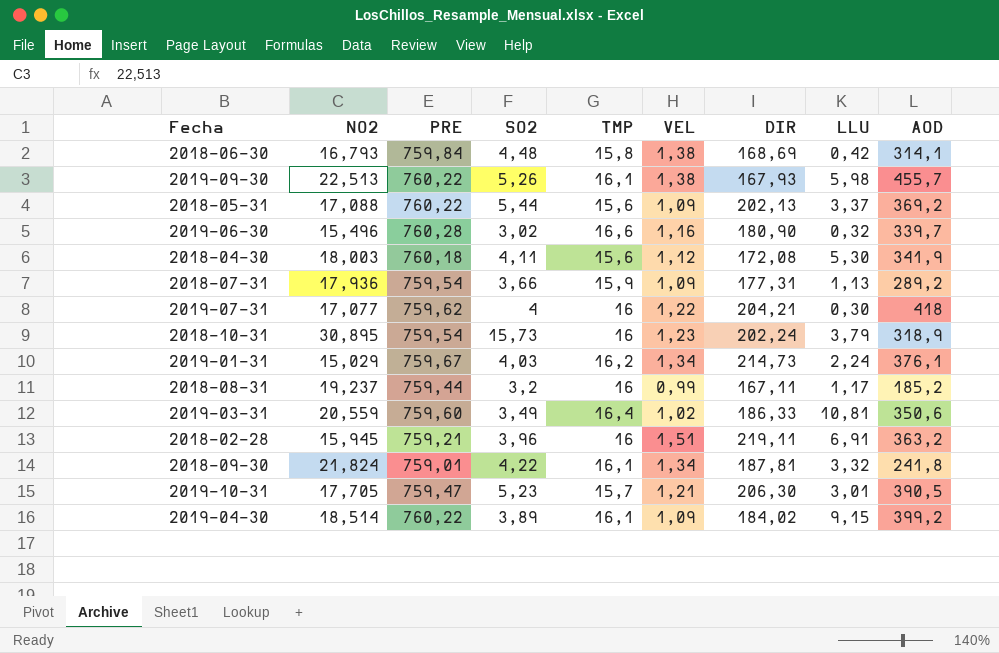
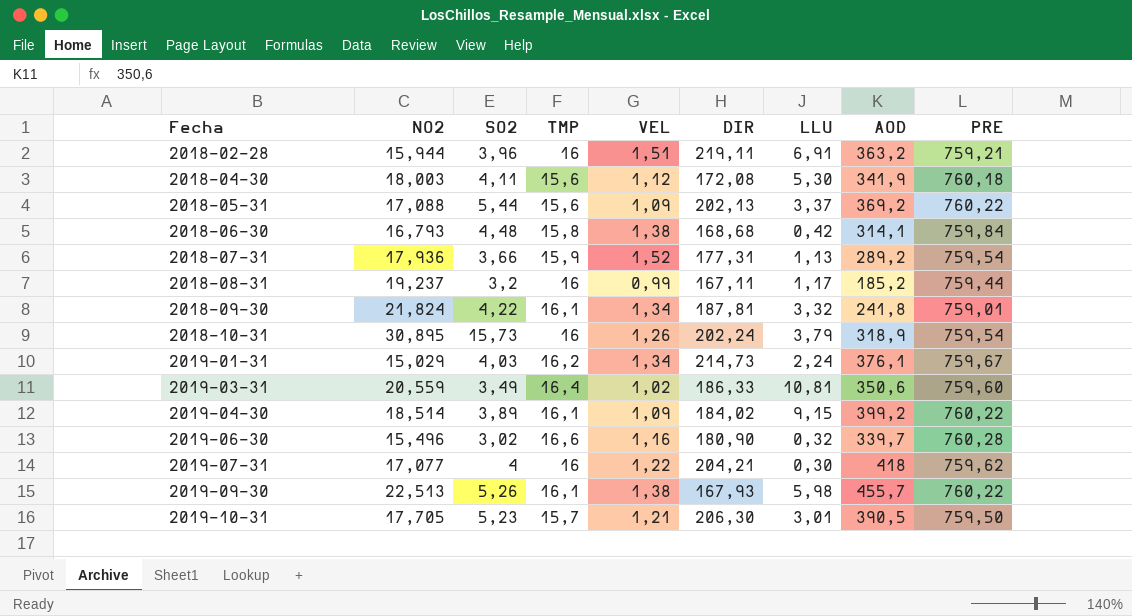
row order: none -> Fecha ascending
column PRE | position: 3 -> 9
2018-02-28 | NO2: 15,945 -> 15,944
2018-06-30 | DIR: 168,69 -> 168,68
2018-07-31 | VEL: 1,09 -> 1,52
2018-10-31 | VEL: 1,23 -> 1,26
2019-10-31 | PRE: 759,47 -> 759,50

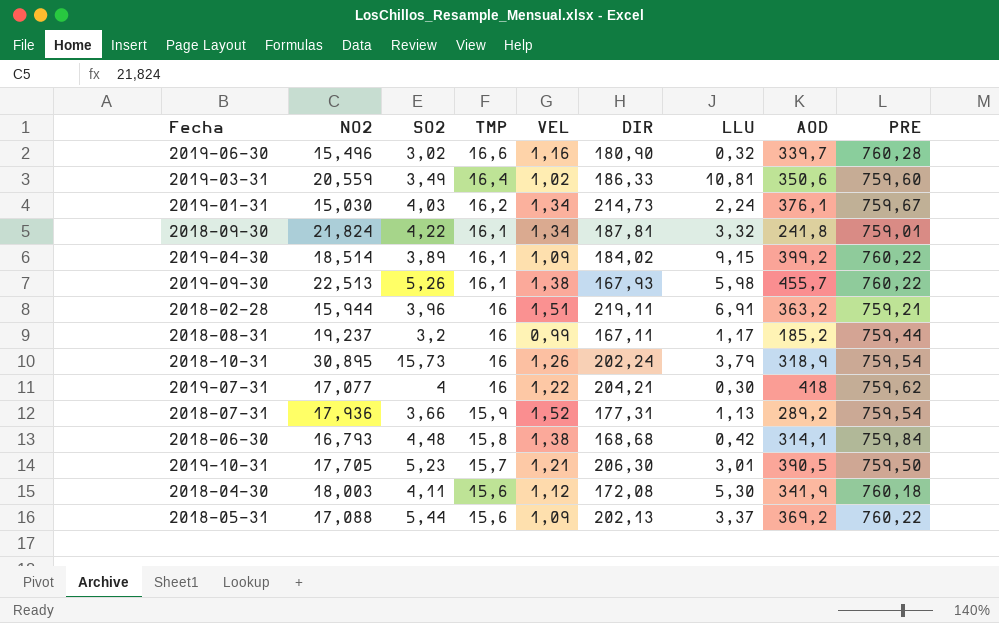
row order: Fecha ascending -> TMP descending
2019-01-31 | NO2: 15,029 -> 15,030

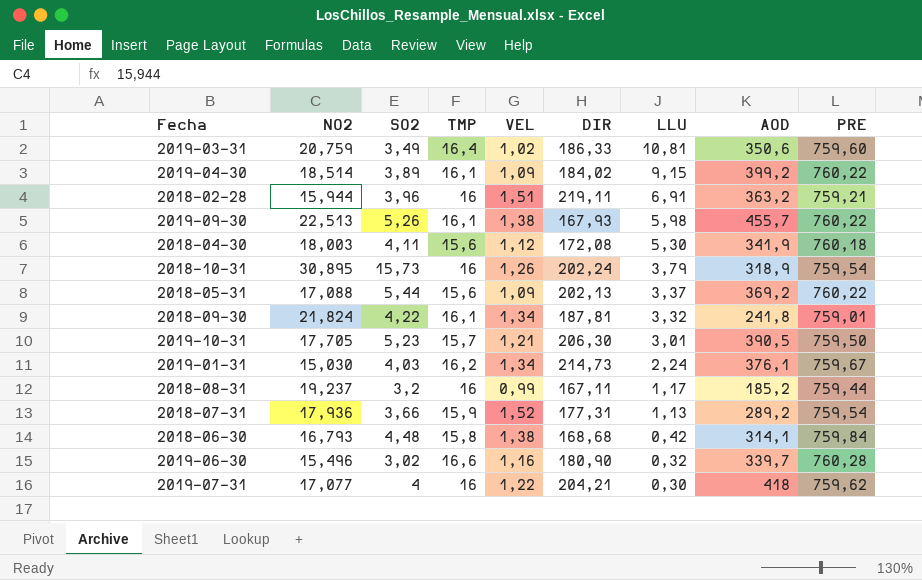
row order: TMP descending -> LLU descending
2019-03-31 | NO2: 20,559 -> 20,759

